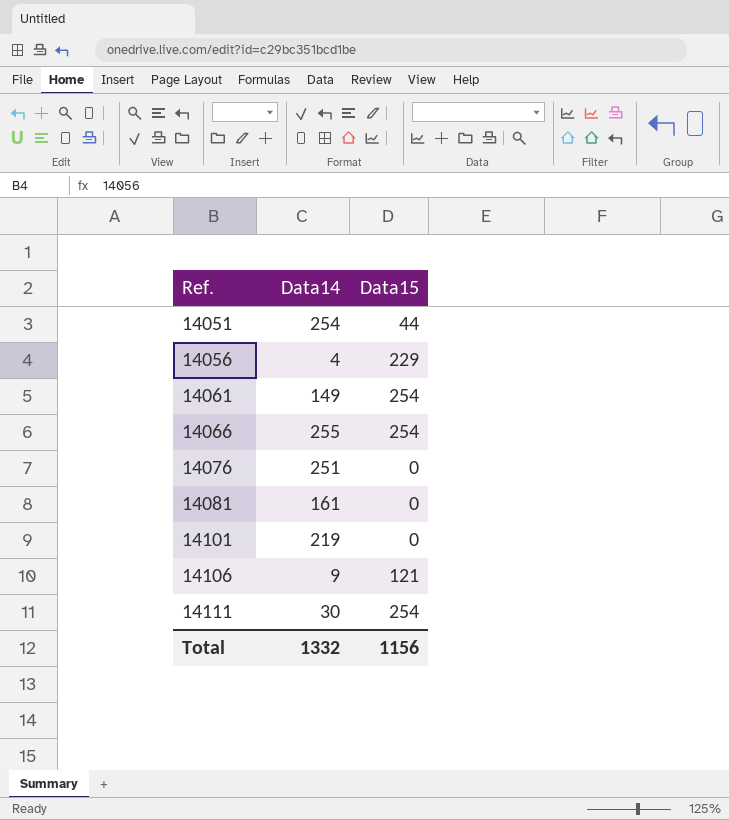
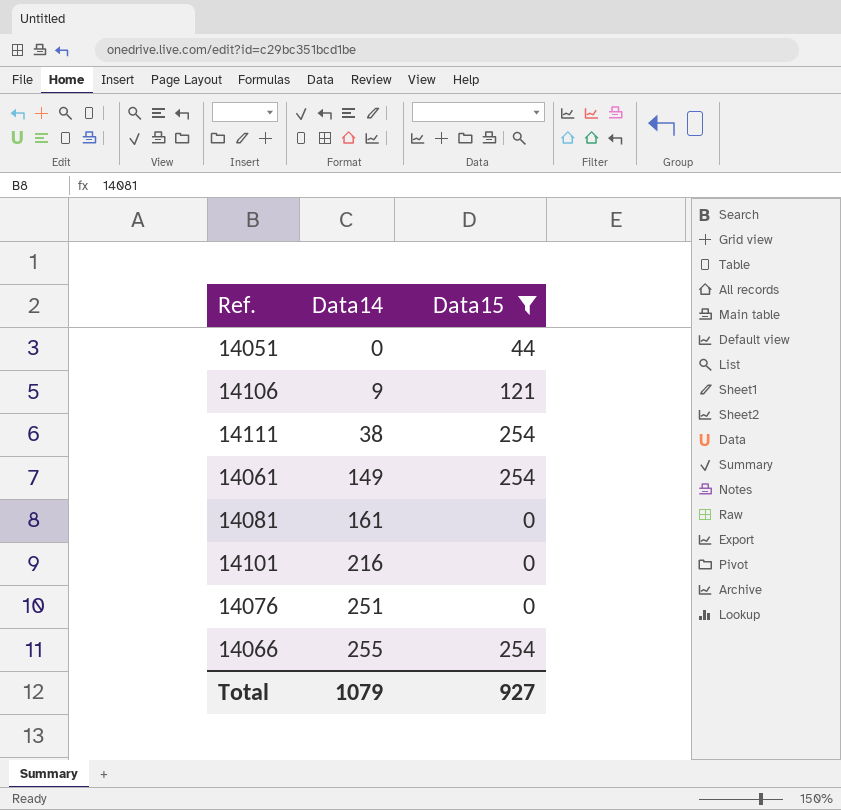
filter: none -> Data15 != 229
row order: Ref. ascending -> Data14 ascending
14051 | Data14: 254 -> 0
14111 | Data14: 30 -> 38
14101 | Data14: 219 -> 216
Total | Data14: 1332 -> 1079
Total | Data15: 1156 -> 927

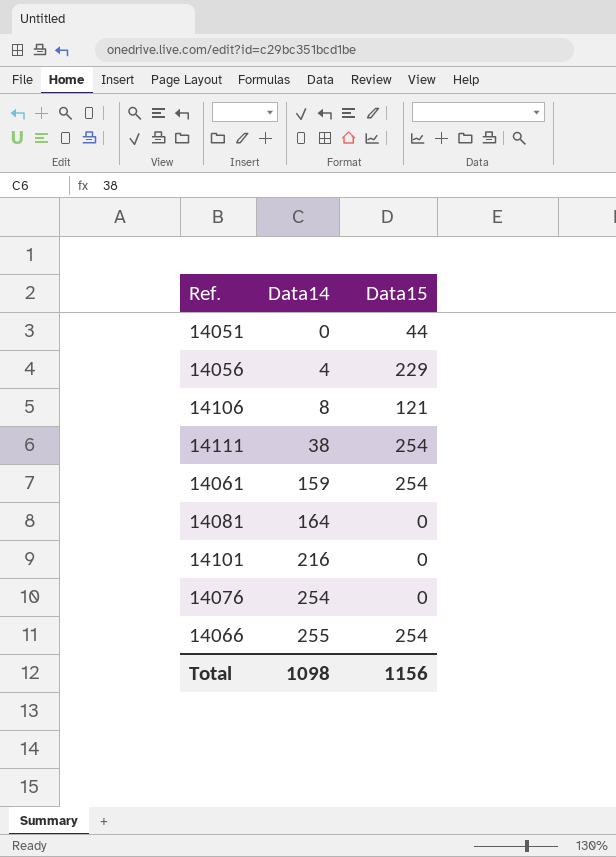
filter: Data15 != 229 -> none
14106 | Data14: 9 -> 8
14061 | Data14: 149 -> 159
14081 | Data14: 161 -> 164
14076 | Data14: 251 -> 254
Total | Data14: 1079 -> 1098
Total | Data15: 927 -> 1156

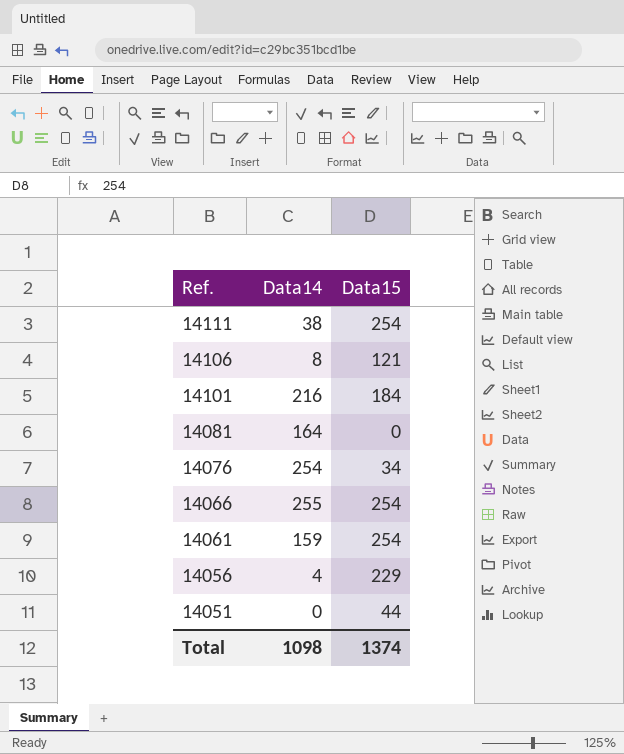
row order: Data14 ascending -> Ref. descending
14101 | Data15: 0 -> 184
14076 | Data15: 0 -> 34
Total | Data15: 1156 -> 1374

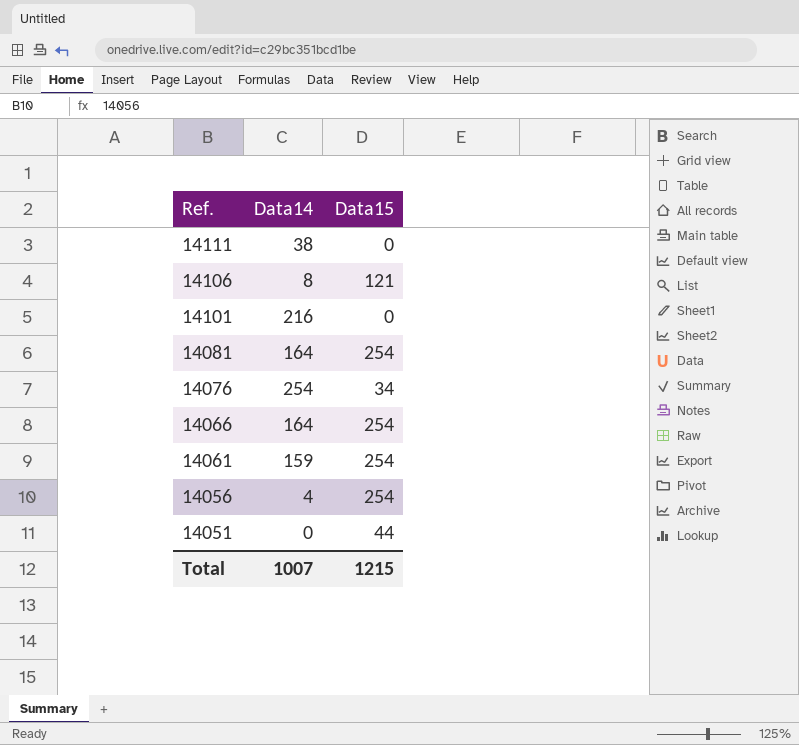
14111 | Data15: 254 -> 0
14101 | Data15: 184 -> 0
14081 | Data15: 0 -> 254
14066 | Data14: 255 -> 164
14056 | Data15: 229 -> 254
Total | Data14: 1098 -> 1007
Total | Data15: 1374 -> 1215

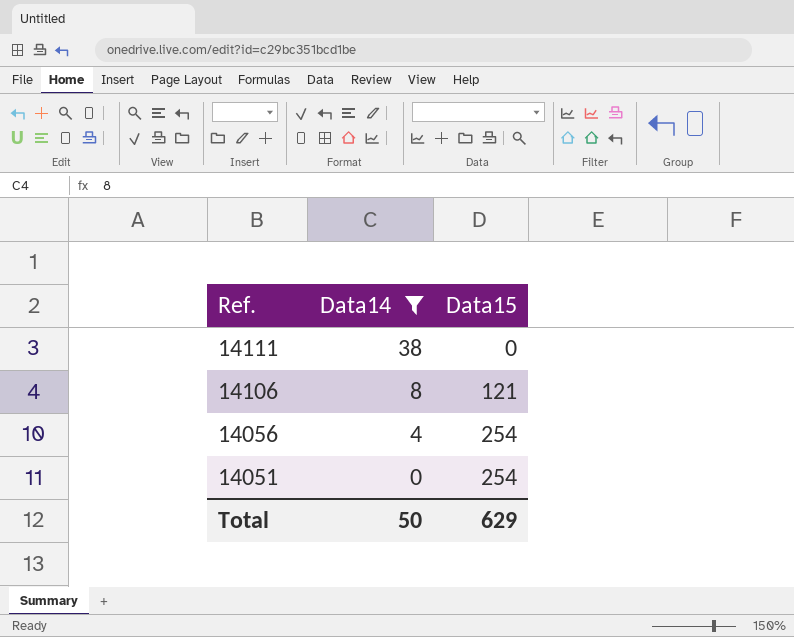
filter: none -> Data14 <= 38
14051 | Data15: 44 -> 254
Total | Data14: 1007 -> 50
Total | Data15: 1215 -> 629

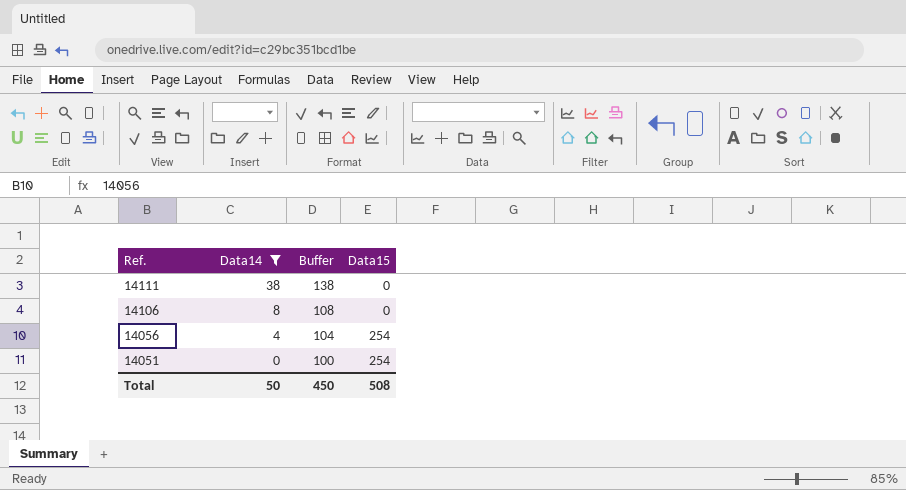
column Buffer | formula: none -> [Data14] + 100
14106 | Data15: 121 -> 0
Total | Data15: 629 -> 508

